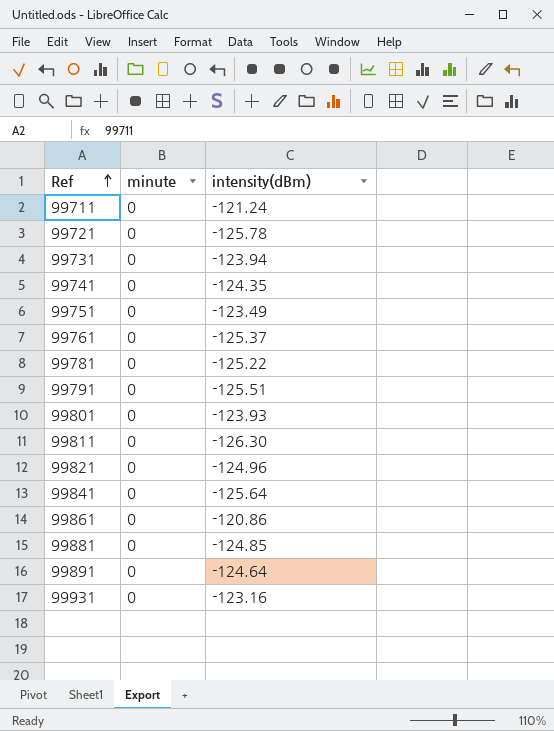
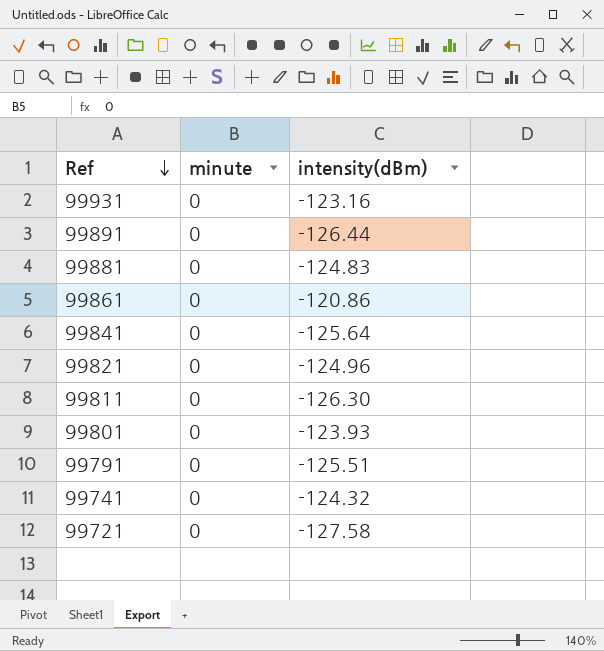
row order: Ref ascending -> Ref descending
row 99711: 0 | -121.24 -> none
row 99731: 0 | -123.94 -> none
row 99751: 0 | -123.49 -> none
row 99761: 0 | -125.37 -> none
row 99781: 0 | -125.22 -> none
99891 | intensity(dBm): -124.64 -> -126.44
99881 | intensity(dBm): -124.85 -> -124.83
99741 | intensity(dBm): -124.35 -> -124.32
99721 | intensity(dBm): -125.78 -> -127.58

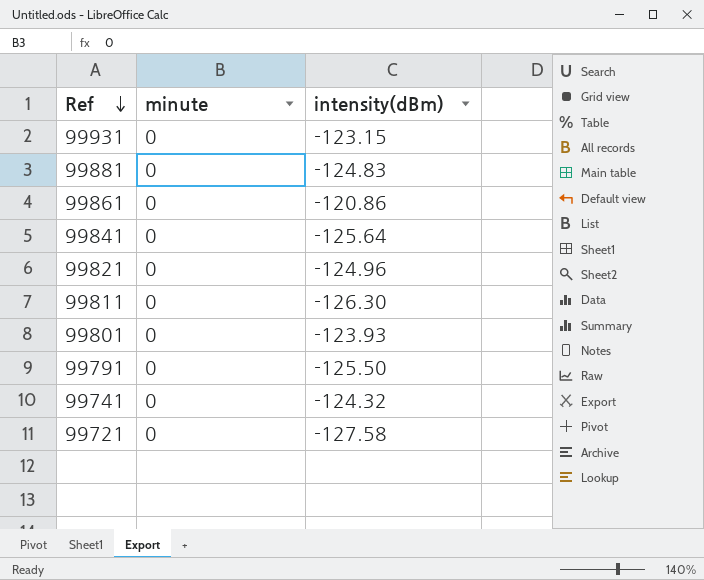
row 99891: 0 | -126.44 -> none
99931 | intensity(dBm): -123.16 -> -123.15
99791 | intensity(dBm): -125.51 -> -125.50

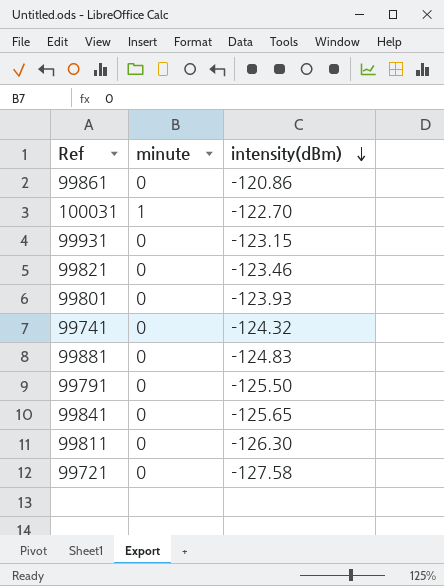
row order: Ref descending -> intensity(dBm) descending
row 100031: none -> 1 | -122.70
99821 | intensity(dBm): -124.96 -> -123.46
99841 | intensity(dBm): -125.64 -> -125.65

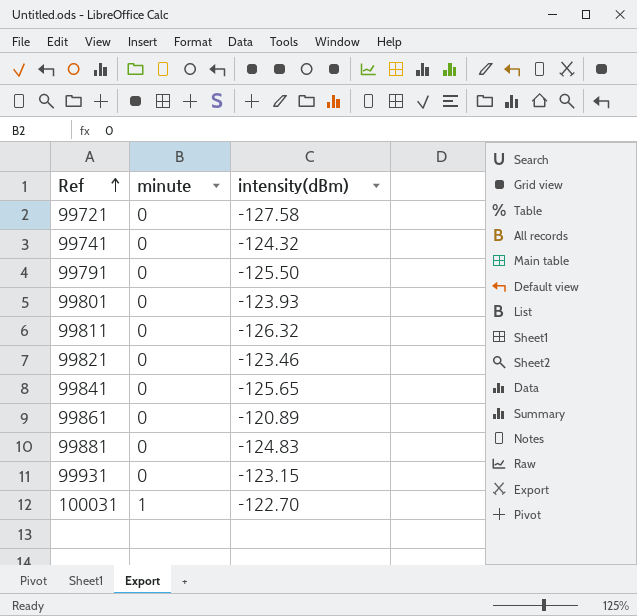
row order: intensity(dBm) descending -> Ref ascending
99811 | intensity(dBm): -126.30 -> -126.32
99861 | intensity(dBm): -120.86 -> -120.89

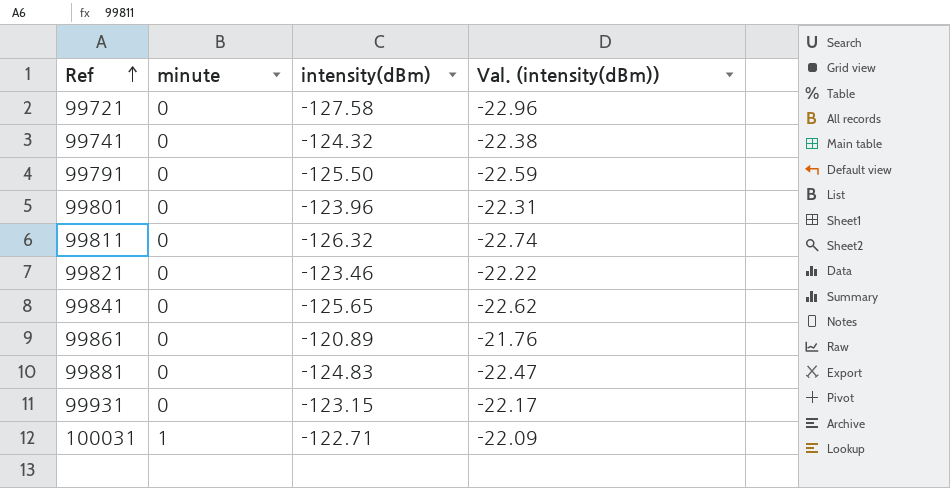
column Val. (intensity(dBm)) | formula: none -> [intensity(dBm)] * 0.18
99801 | intensity(dBm): -123.93 -> -123.96
100031 | intensity(dBm): -122.70 -> -122.71

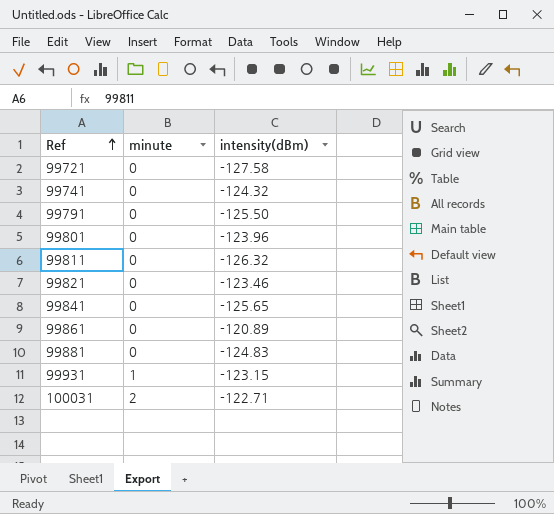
column Val. (intensity(dBm)) | formula: [intensity(dBm)] * 0.18 -> none
99931 | minute: 0 -> 1
100031 | minute: 1 -> 2

